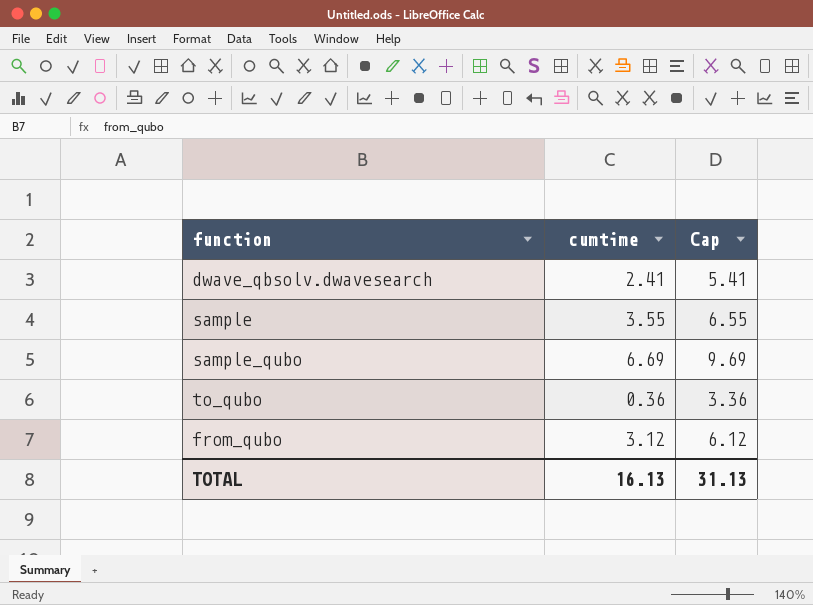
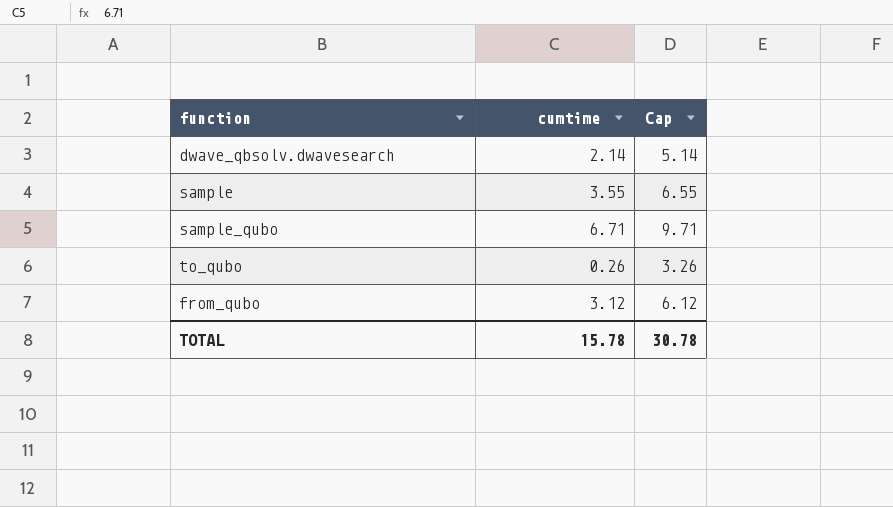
dwave_qbsolv.dwavesearch | cumtime: 2.41 -> 2.14
dwave_qbsolv.dwavesearch | Cap: 5.41 -> 5.14
sample_qubo | cumtime: 6.69 -> 6.71
sample_qubo | Cap: 9.69 -> 9.71
to_qubo | cumtime: 0.36 -> 0.26
to_qubo | Cap: 3.36 -> 3.26
TOTAL | cumtime: 16.13 -> 15.78
TOTAL | Cap: 31.13 -> 30.78

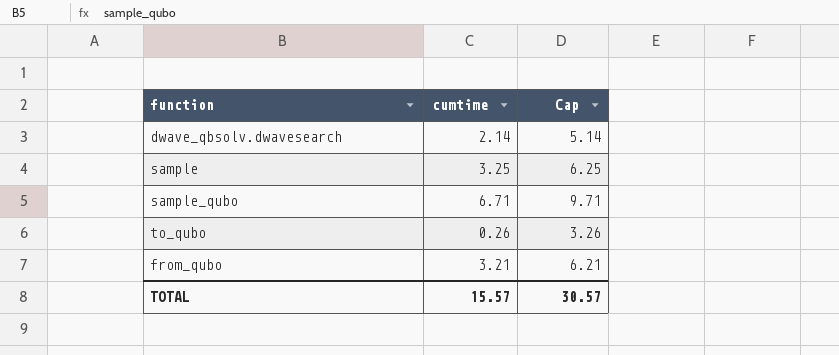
sample | cumtime: 3.55 -> 3.25
sample | Cap: 6.55 -> 6.25
from_qubo | cumtime: 3.12 -> 3.21
from_qubo | Cap: 6.12 -> 6.21
TOTAL | cumtime: 15.78 -> 15.57
TOTAL | Cap: 30.78 -> 30.57

